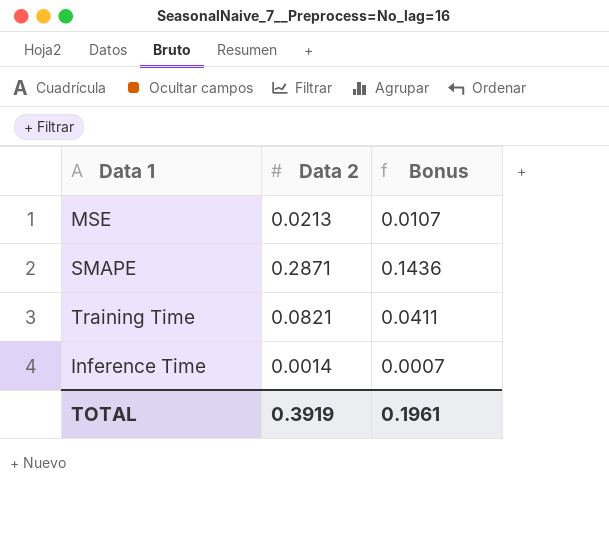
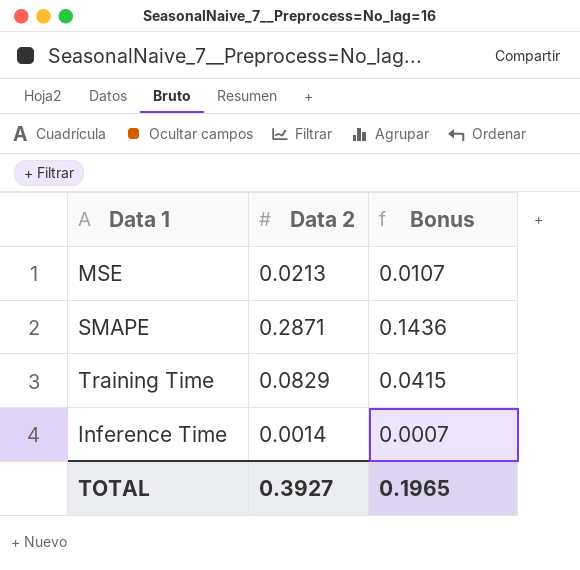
Training Time | Data 2: 0.0821 -> 0.0829
Training Time | Bonus: 0.0411 -> 0.0415
TOTAL | Data 2: 0.3919 -> 0.3927
TOTAL | Bonus: 0.1961 -> 0.1965

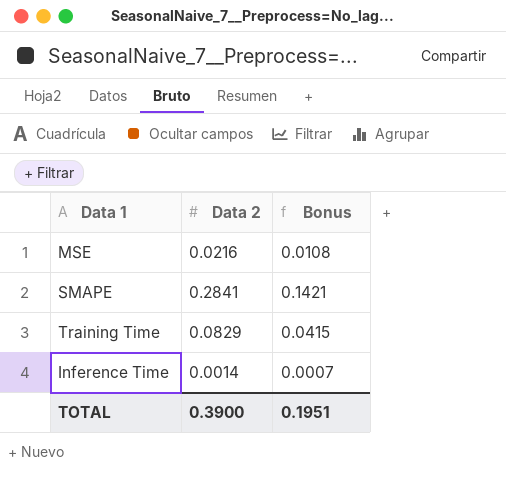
MSE | Data 2: 0.0213 -> 0.0216
MSE | Bonus: 0.0107 -> 0.0108
SMAPE | Data 2: 0.2871 -> 0.2841
SMAPE | Bonus: 0.1436 -> 0.1421
TOTAL | Data 2: 0.3927 -> 0.3900
TOTAL | Bonus: 0.1965 -> 0.1951

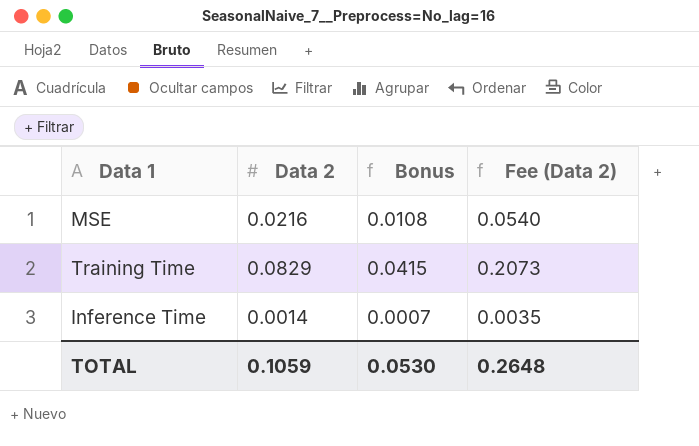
column Fee (Data 2) | formula: none -> [Data 2] * 2.5
row SMAPE: 0.2841 | 0.1421 -> none
TOTAL | Data 2: 0.3900 -> 0.1059
TOTAL | Bonus: 0.1951 -> 0.0530

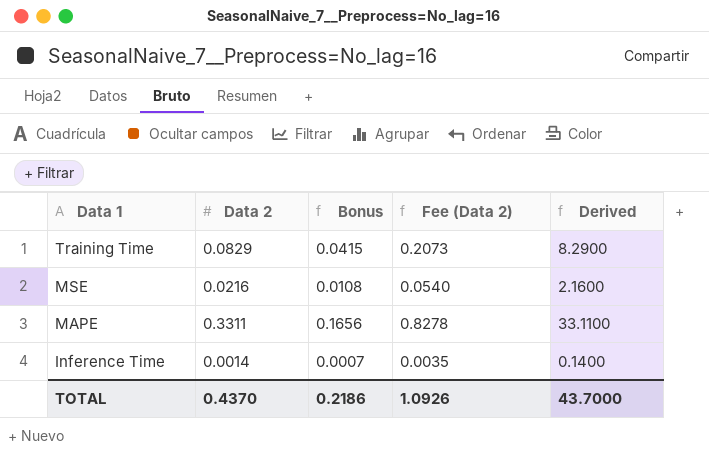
row order: none -> Data 1 descending
column Derived | formula: none -> [Data 2] * 100
row MAPE: none -> 0.3311 | 0.1656 | 0.8278 | 33.1100
TOTAL | Data 2: 0.1059 -> 0.4370
TOTAL | Bonus: 0.0530 -> 0.2186
TOTAL | Fee (Data 2): 0.2648 -> 1.0926

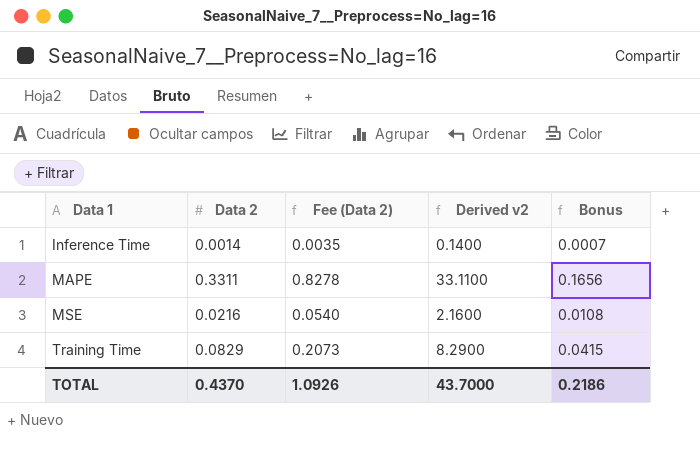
row order: Data 1 descending -> Data 1 ascending
column name: Derived -> Derived v2
column Bonus | position: 3 -> 5

